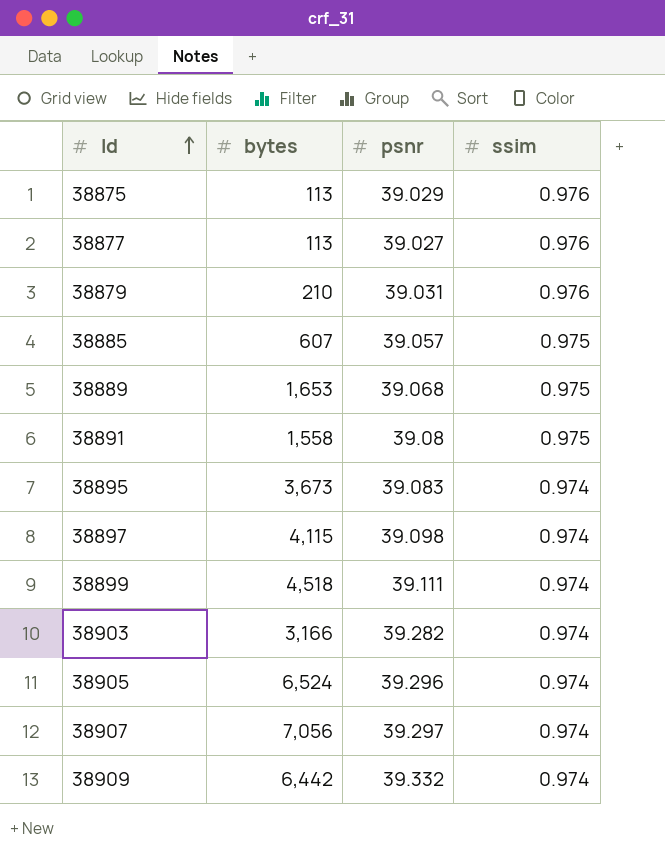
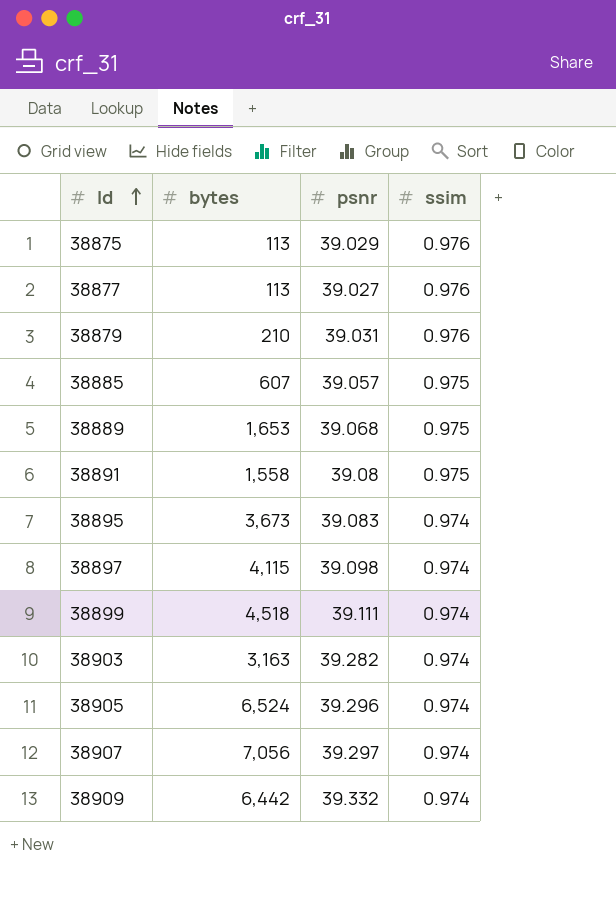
38903 | bytes: 3,166 -> 3,163

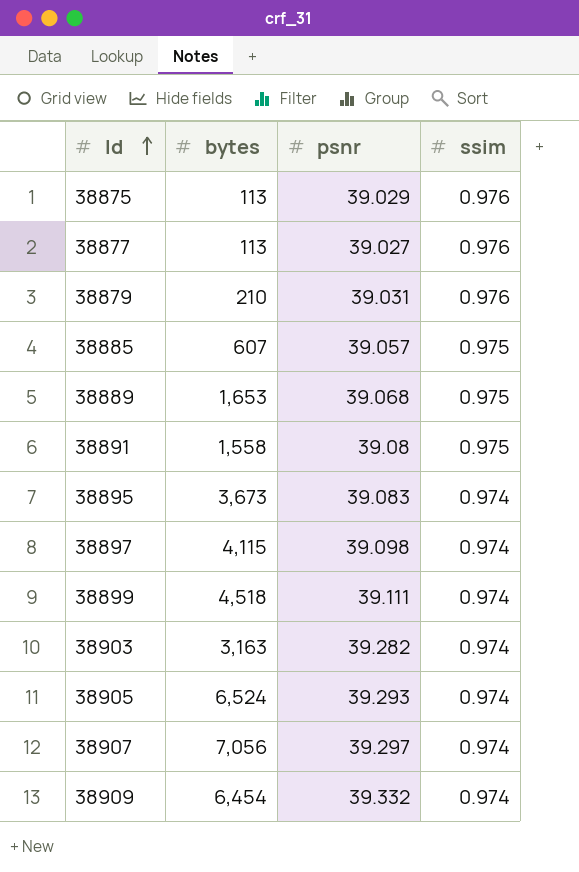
38905 | psnr: 39.296 -> 39.293
38909 | bytes: 6,442 -> 6,454

